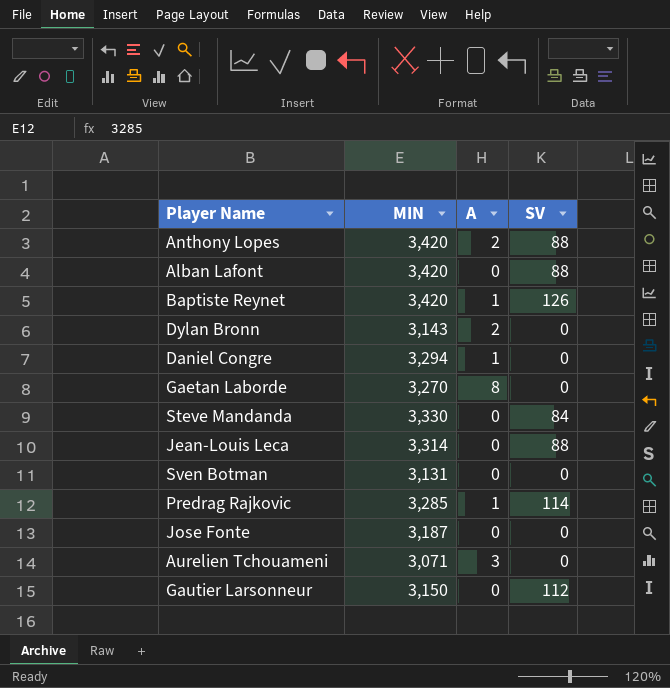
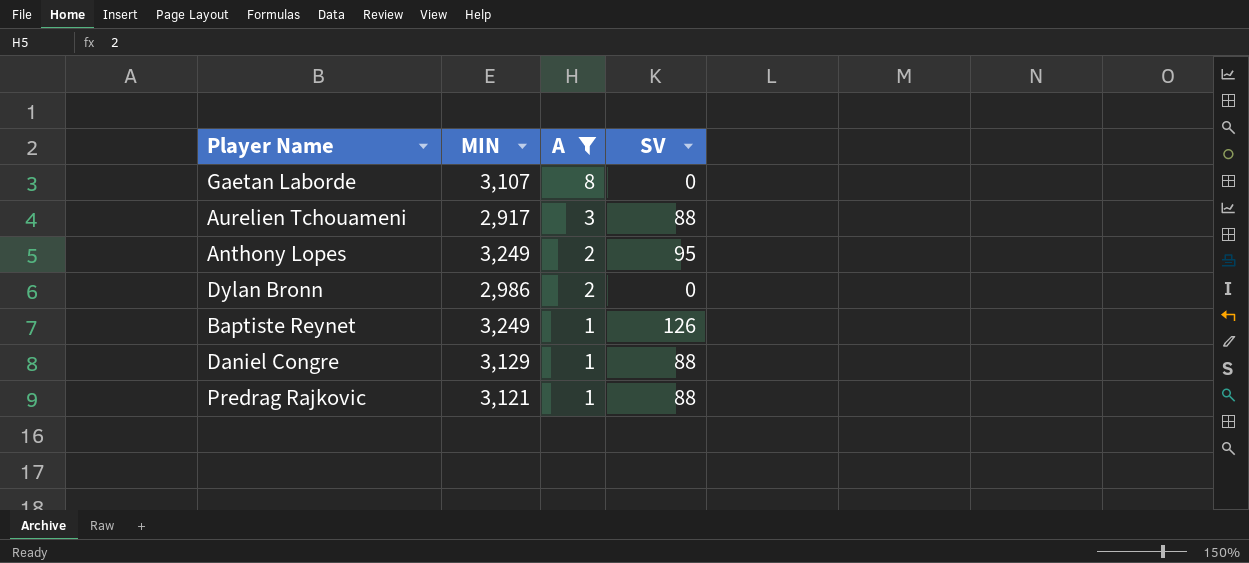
filter: none -> A != 0
row order: none -> A descending
Gaetan Laborde | MIN: 3,270 -> 3,107
Aurelien Tchouameni | MIN: 3,071 -> 2,917
Aurelien Tchouameni | SV: 0 -> 88
Anthony Lopes | MIN: 3,420 -> 3,249
Anthony Lopes | SV: 88 -> 95
Dylan Bronn | MIN: 3,143 -> 2,986
Baptiste Reynet | MIN: 3,420 -> 3,249
Daniel Congre | MIN: 3,294 -> 3,129
Daniel Congre | SV: 0 -> 88
Predrag Rajkovic | MIN: 3,285 -> 3,121
Predrag Rajkovic | SV: 114 -> 88

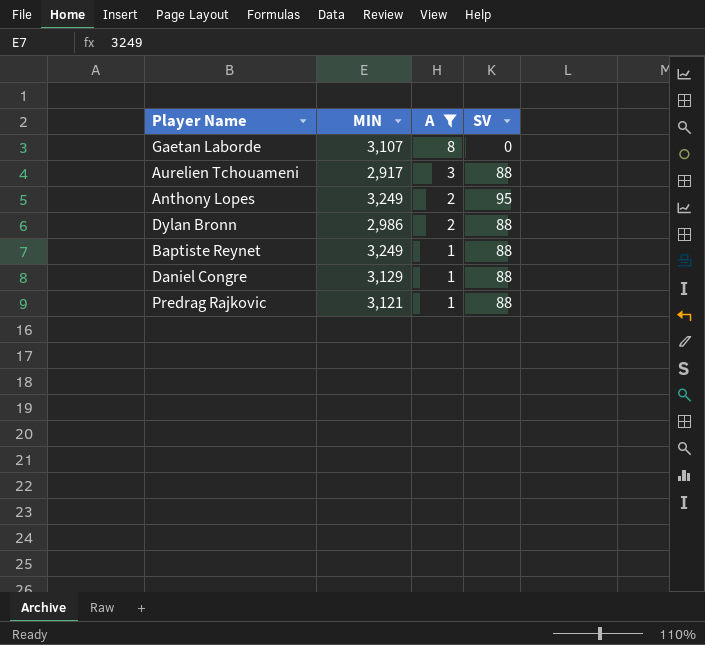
Dylan Bronn | SV: 0 -> 88
Baptiste Reynet | SV: 126 -> 88

